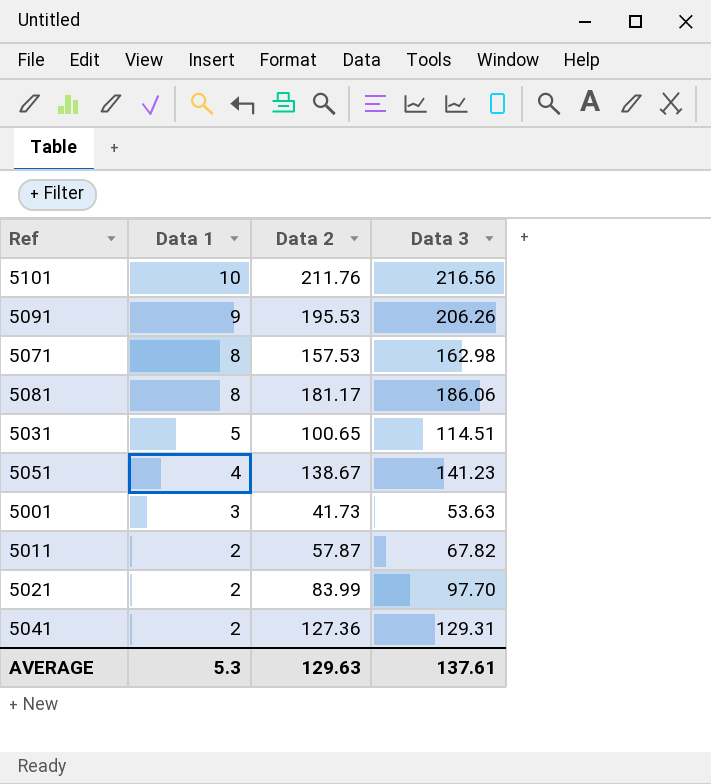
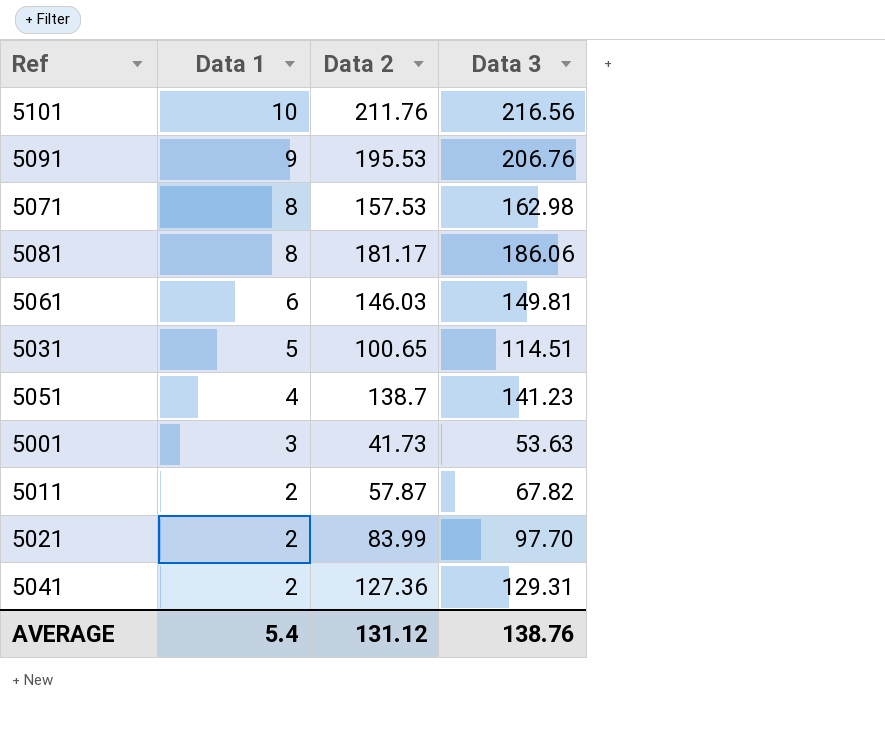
5091 | Data 3: 206.26 -> 206.76
row 5061: none -> 6 | 146.03 | 149.81
5051 | Data 2: 138.67 -> 138.7
AVERAGE | Data 1: 5.3 -> 5.4
AVERAGE | Data 2: 129.63 -> 131.12
AVERAGE | Data 3: 137.61 -> 138.76

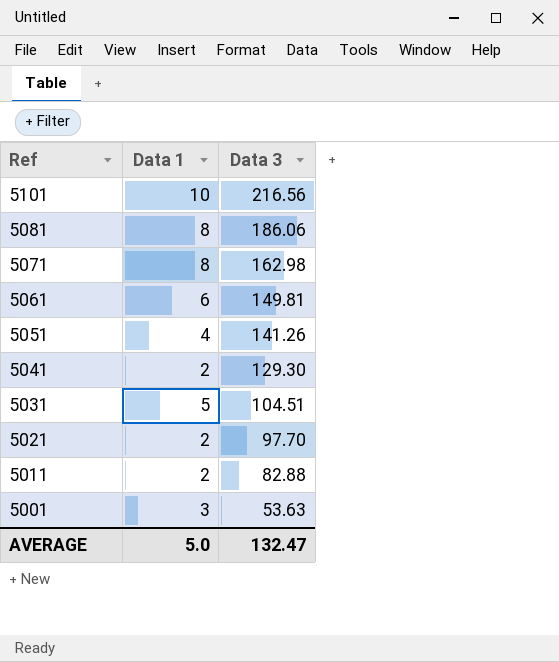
row order: Data 1 descending -> Ref descending
column Data 2 | position: 3 -> none
row 5091: 9 | 195.53 | 206.76 -> none
5051 | Data 3: 141.23 -> 141.26
5041 | Data 3: 129.31 -> 129.30
5031 | Data 3: 114.51 -> 104.51
5011 | Data 3: 67.82 -> 82.88
AVERAGE | Data 1: 5.4 -> 5.0
AVERAGE | Data 3: 138.76 -> 132.47

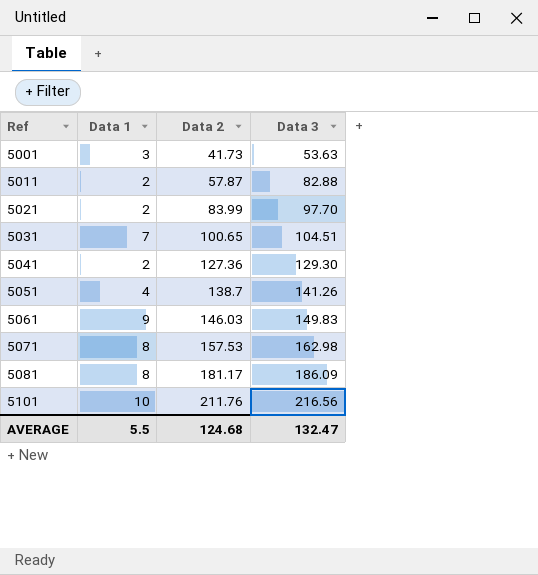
row order: Ref descending -> Ref ascending
column Data 2 | position: none -> 3
5031 | Data 1: 5 -> 7
5061 | Data 1: 6 -> 9
5061 | Data 3: 149.81 -> 149.83
5081 | Data 3: 186.06 -> 186.09
AVERAGE | Data 1: 5.0 -> 5.5

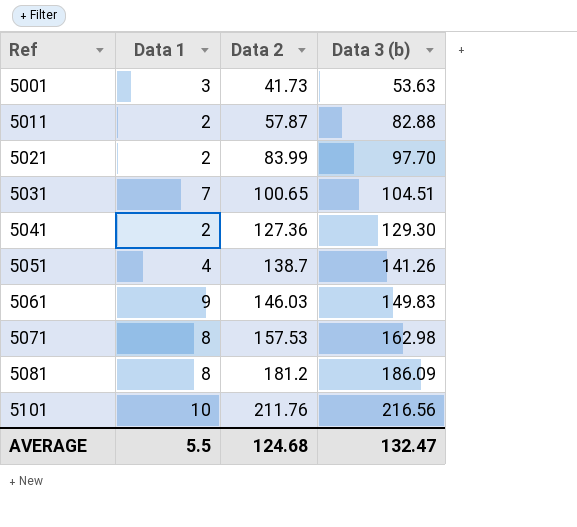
column name: Data 3 -> Data 3 (b)
5081 | Data 2: 181.17 -> 181.2

